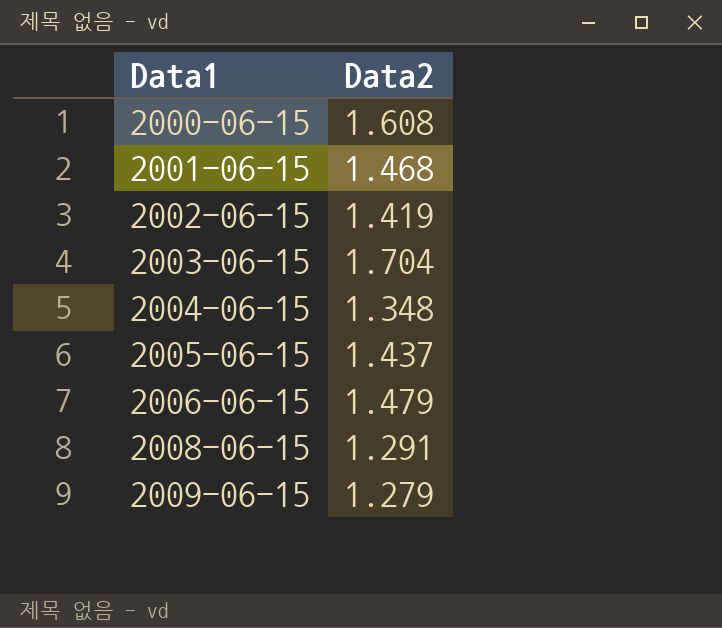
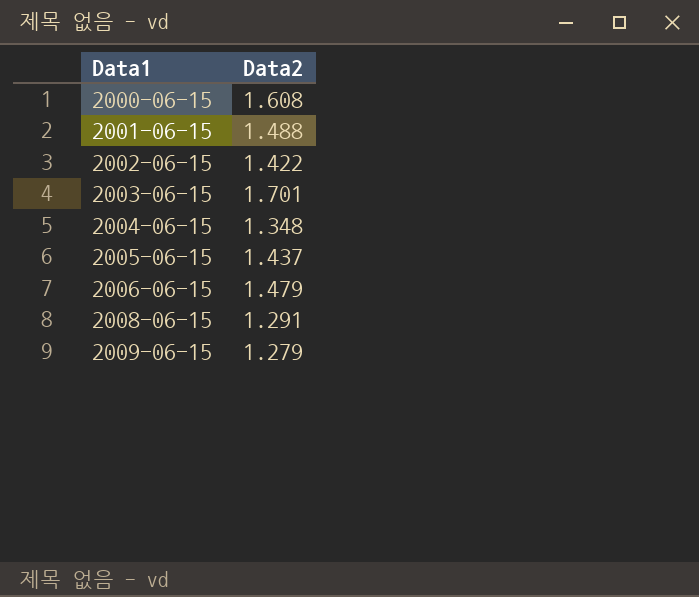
2001-06-15 | Data2: 1.468 -> 1.488
2002-06-15 | Data2: 1.419 -> 1.422
2003-06-15 | Data2: 1.704 -> 1.701

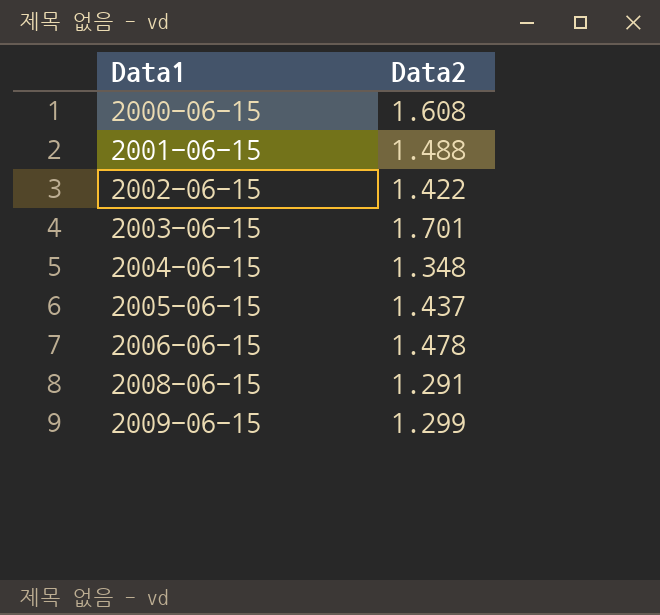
2006-06-15 | Data2: 1.479 -> 1.478
2009-06-15 | Data2: 1.279 -> 1.299

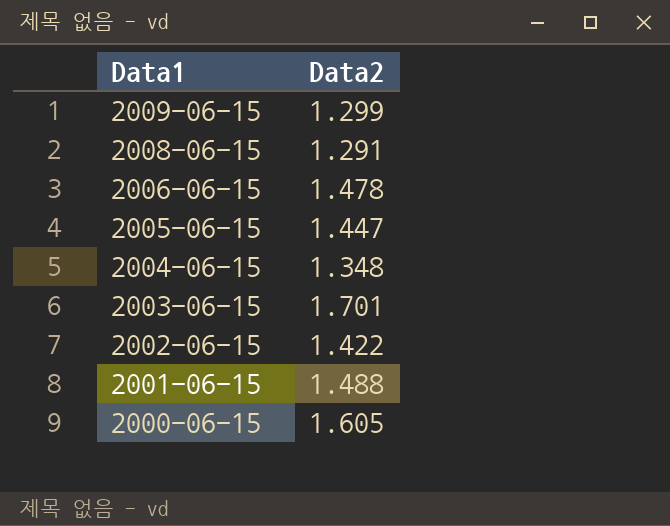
row order: Data1 ascending -> Data1 descending
2005-06-15 | Data2: 1.437 -> 1.447
2000-06-15 | Data2: 1.608 -> 1.605

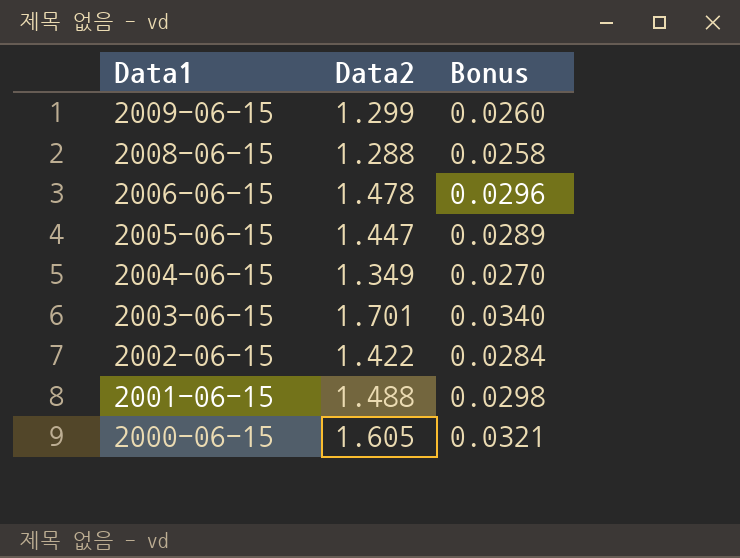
column Bonus | formula: none -> [Data2] * 0.02
2008-06-15 | Data2: 1.291 -> 1.288
2004-06-15 | Data2: 1.348 -> 1.349

